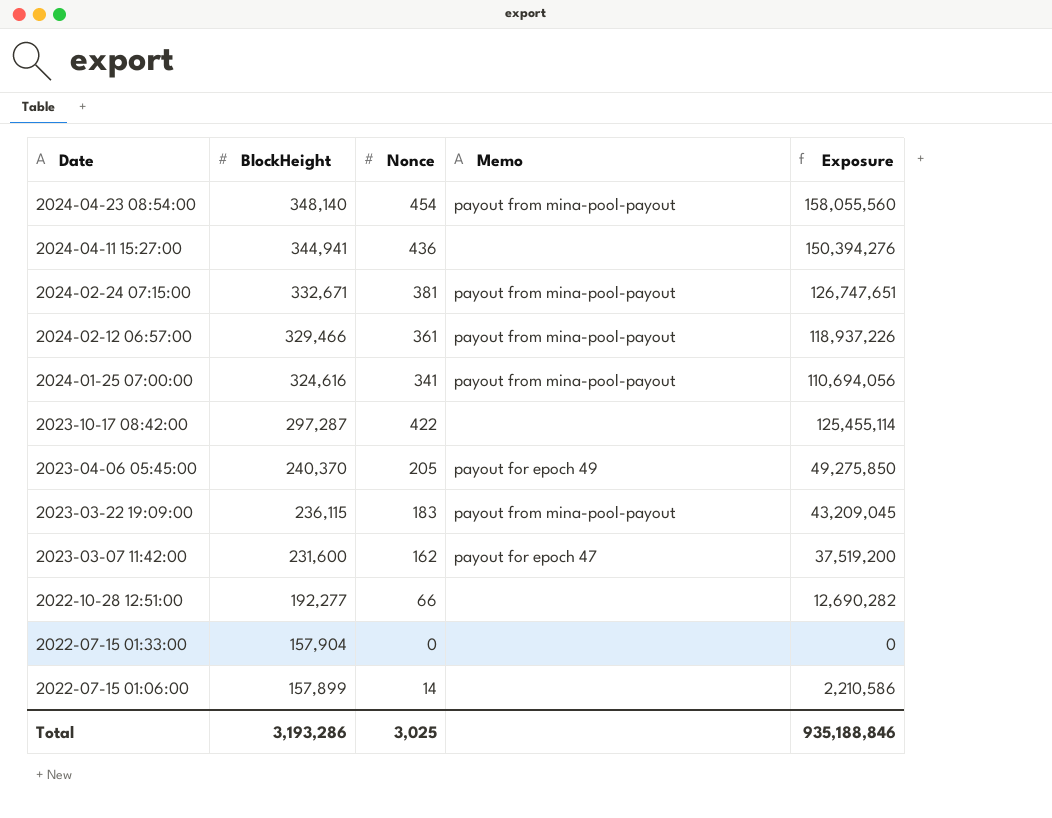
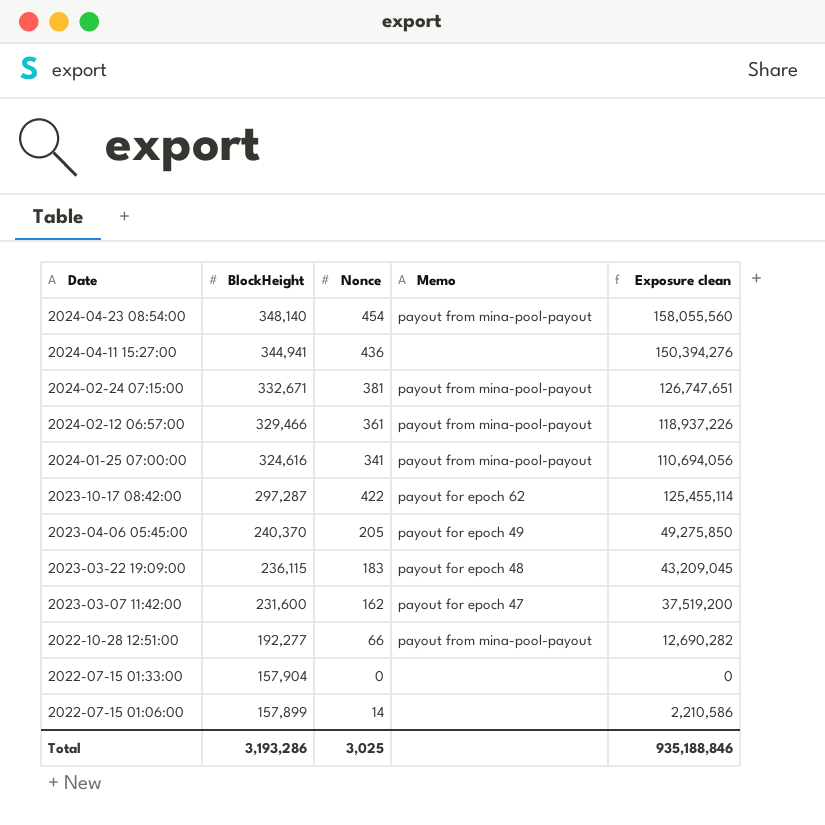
column name: Exposure -> Exposure clean
2023-10-17 08:42:00 | Memo: none -> payout for epoch 62
2023-03-22 19:09:00 | Memo: payout from mina-pool-payout -> payout for epoch 48
2022-10-28 12:51:00 | Memo: none -> payout from mina-pool-payout

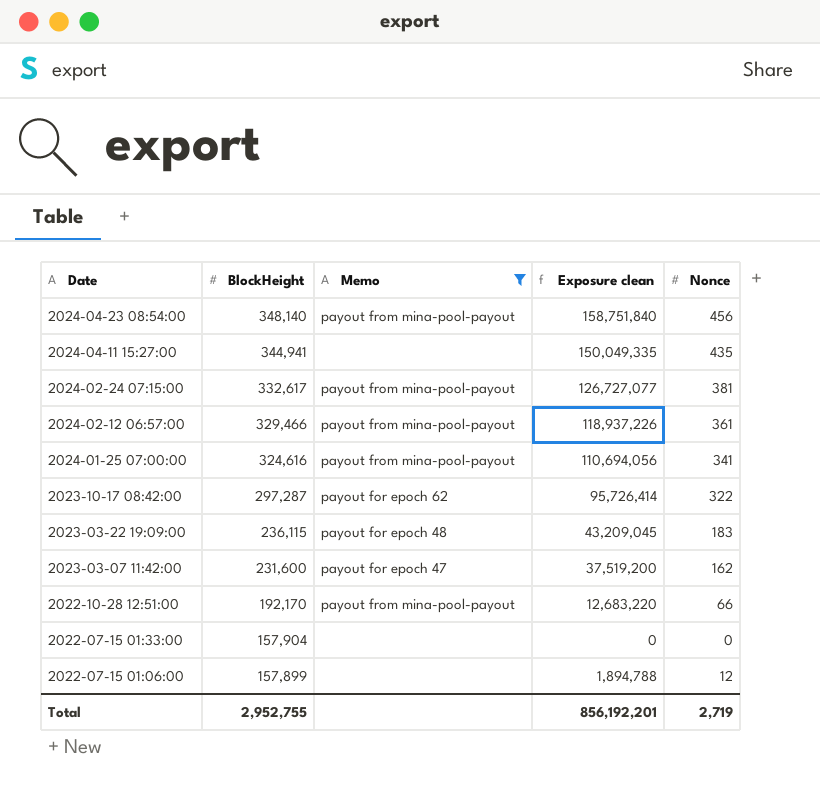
filter: none -> Memo != payout for epoch 49
column Nonce | position: 3 -> 5
2024-04-23 08:54:00 | Exposure clean: 158,055,560 -> 158,751,840
2024-04-23 08:54:00 | Nonce: 454 -> 456
2024-04-11 15:27:00 | Exposure clean: 150,394,276 -> 150,049,335
2024-04-11 15:27:00 | Nonce: 436 -> 435
2024-02-24 07:15:00 | BlockHeight: 332,671 -> 332,617
2024-02-24 07:15:00 | Exposure clean: 126,747,651 -> 126,727,077
2023-10-17 08:42:00 | Exposure clean: 125,455,114 -> 95,726,414
2023-10-17 08:42:00 | Nonce: 422 -> 322
2022-10-28 12:51:00 | BlockHeight: 192,277 -> 192,170
2022-10-28 12:51:00 | Exposure clean: 12,690,282 -> 12,683,220
2022-07-15 01:06:00 | Exposure clean: 2,210,586 -> 1,894,788
2022-07-15 01:06:00 | Nonce: 14 -> 12
Total | BlockHeight: 3,193,286 -> 2,952,755
Total | Exposure clean: 935,188,846 -> 856,192,201
Total | Nonce: 3,025 -> 2,719

